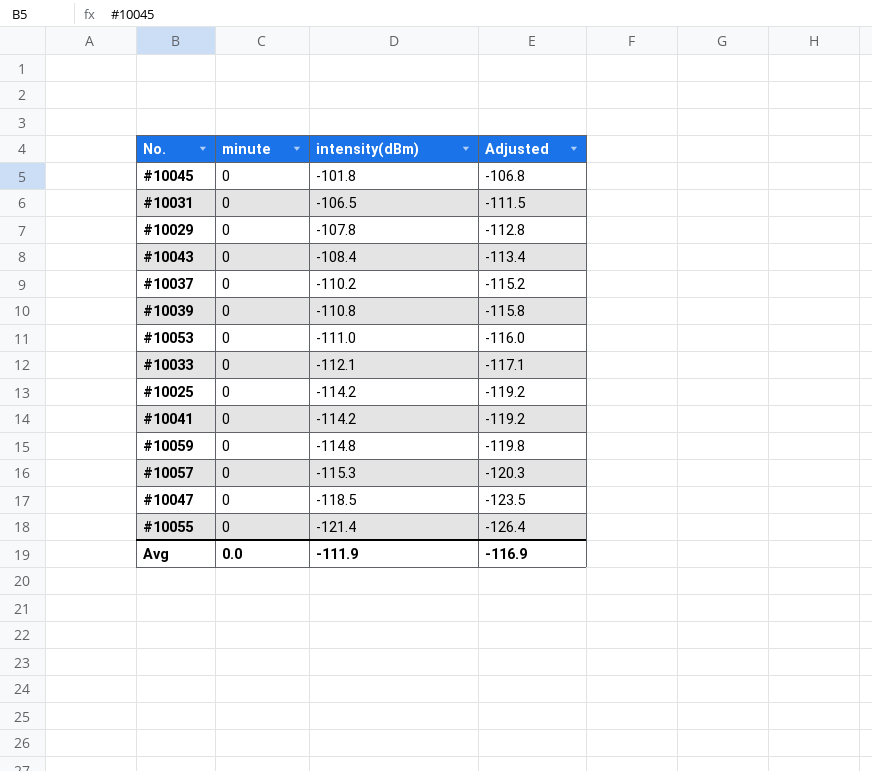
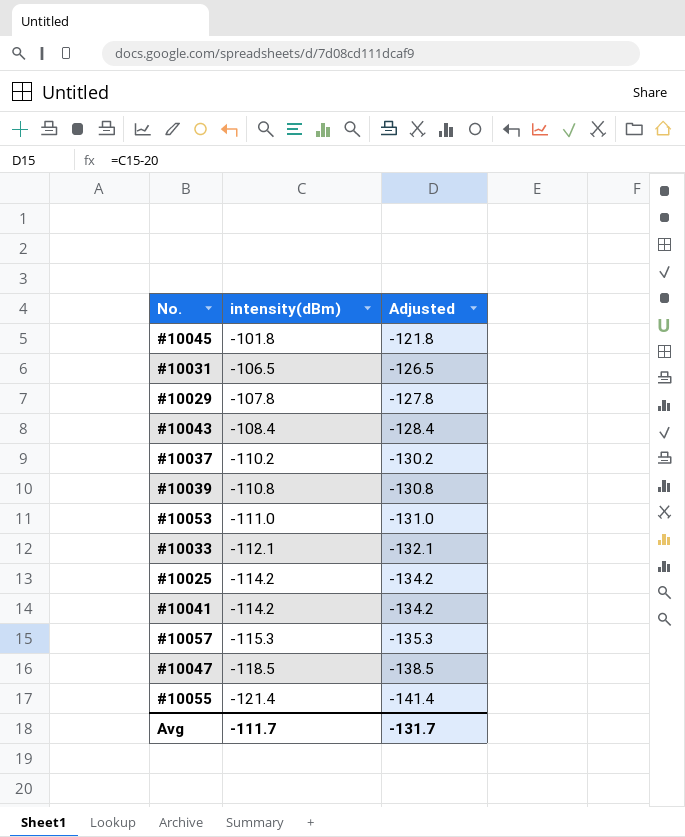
column minute | position: 2 -> none
column Adjusted | formula: [intensity(dBm)] - 5 -> [intensity(dBm)] - 20
row #10059: 0 | -114.8 | -119.8 -> none
Avg | intensity(dBm): -111.9 -> -111.7
Avg | Adjusted: -116.9 -> -131.7

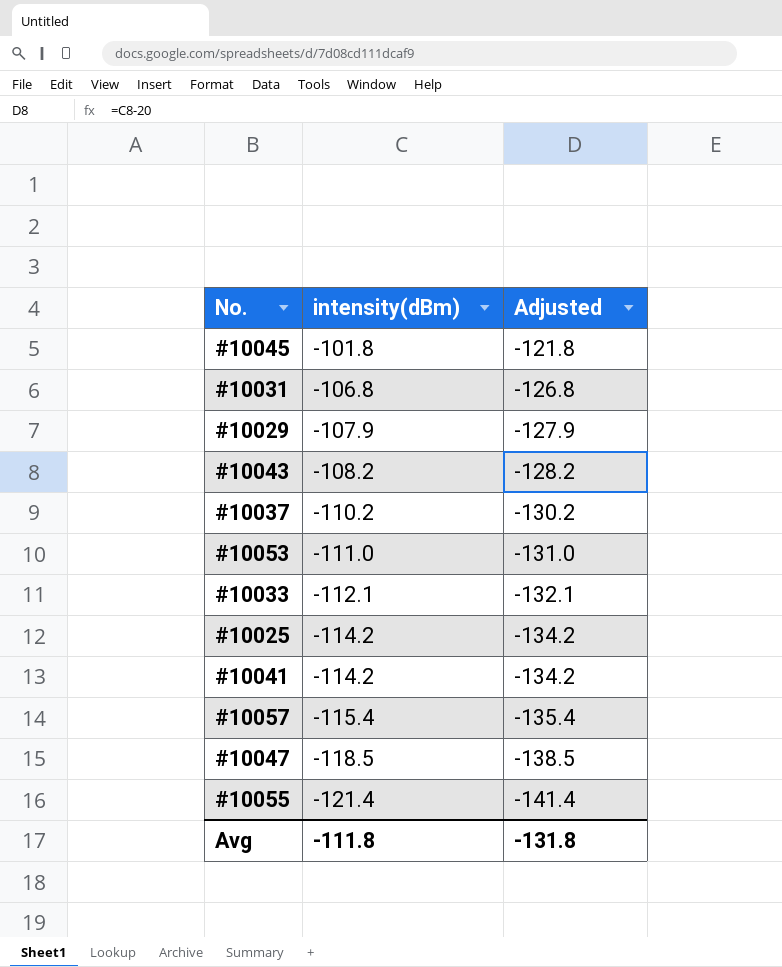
row #10039: -110.8 | -130.8 -> none
#10031 | intensity(dBm): -106.5 -> -106.8
#10031 | Adjusted: -126.5 -> -126.8
#10029 | intensity(dBm): -107.8 -> -107.9
#10029 | Adjusted: -127.8 -> -127.9
#10043 | intensity(dBm): -108.4 -> -108.2
#10043 | Adjusted: -128.4 -> -128.2
#10057 | intensity(dBm): -115.3 -> -115.4
#10057 | Adjusted: -135.3 -> -135.4
Avg | intensity(dBm): -111.7 -> -111.8
Avg | Adjusted: -131.7 -> -131.8

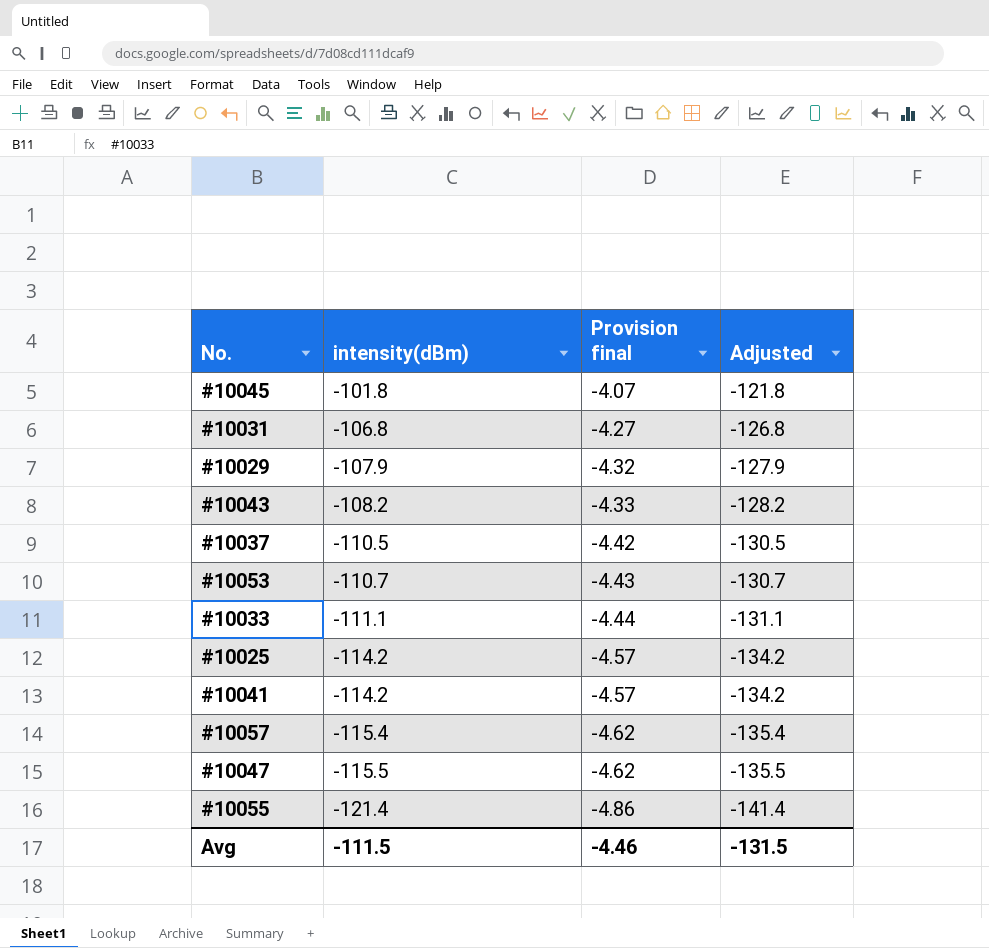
column Provision final | formula: none -> [intensity(dBm)] * 0.04
#10037 | intensity(dBm): -110.2 -> -110.5
#10037 | Adjusted: -130.2 -> -130.5
#10053 | intensity(dBm): -111.0 -> -110.7
#10053 | Adjusted: -131.0 -> -130.7
#10033 | intensity(dBm): -112.1 -> -111.1
#10033 | Adjusted: -132.1 -> -131.1
#10047 | intensity(dBm): -118.5 -> -115.5
#10047 | Adjusted: -138.5 -> -135.5
Avg | intensity(dBm): -111.8 -> -111.5
Avg | Adjusted: -131.8 -> -131.5

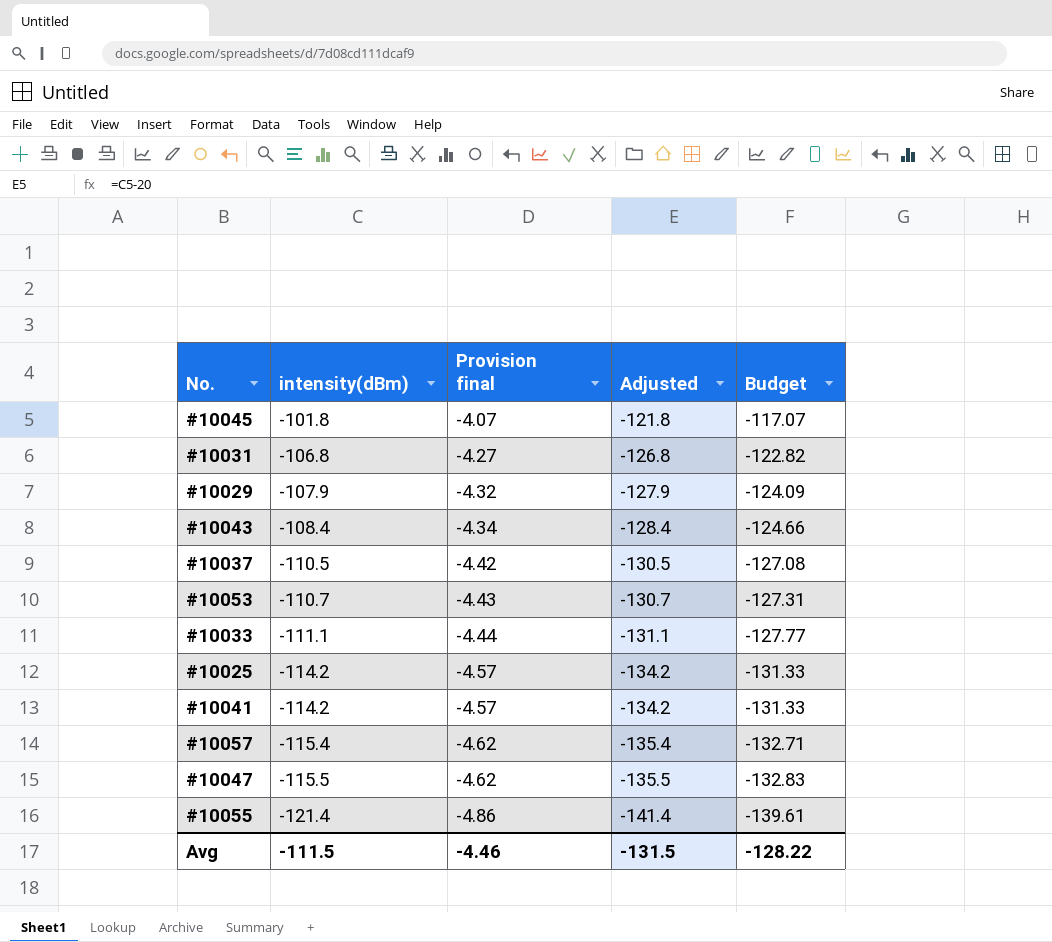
column Budget | formula: none -> [intensity(dBm)] * 1.15
#10043 | intensity(dBm): -108.2 -> -108.4
#10043 | Provision final: -4.33 -> -4.34
#10043 | Adjusted: -128.2 -> -128.4

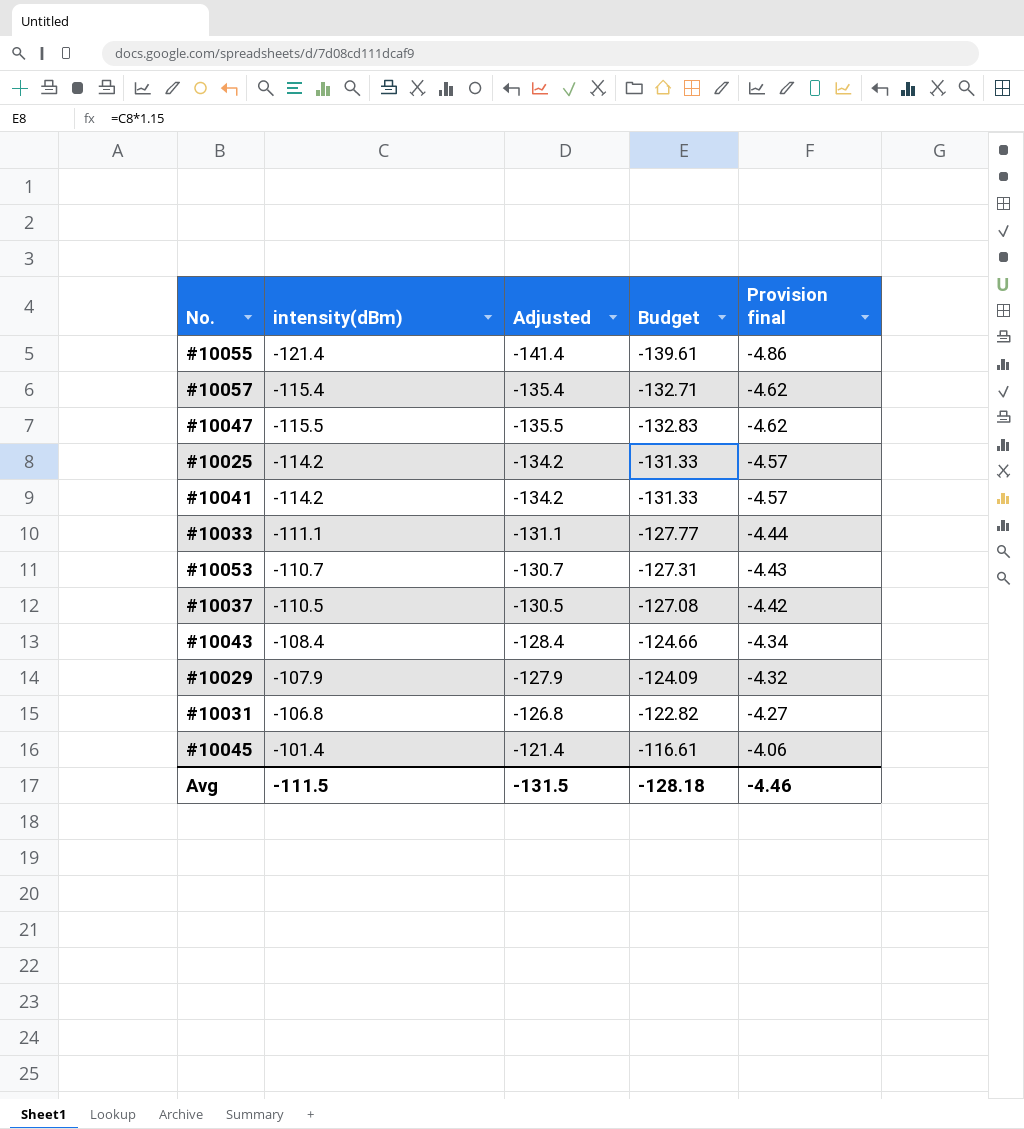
row order: intensity(dBm) descending -> Provision final ascending
column Provision final | position: 3 -> 5
#10045 | intensity(dBm): -101.8 -> -101.4
#10045 | Adjusted: -121.8 -> -121.4
#10045 | Budget: -117.07 -> -116.61
#10045 | Provision final: -4.07 -> -4.06
Avg | Budget: -128.22 -> -128.18

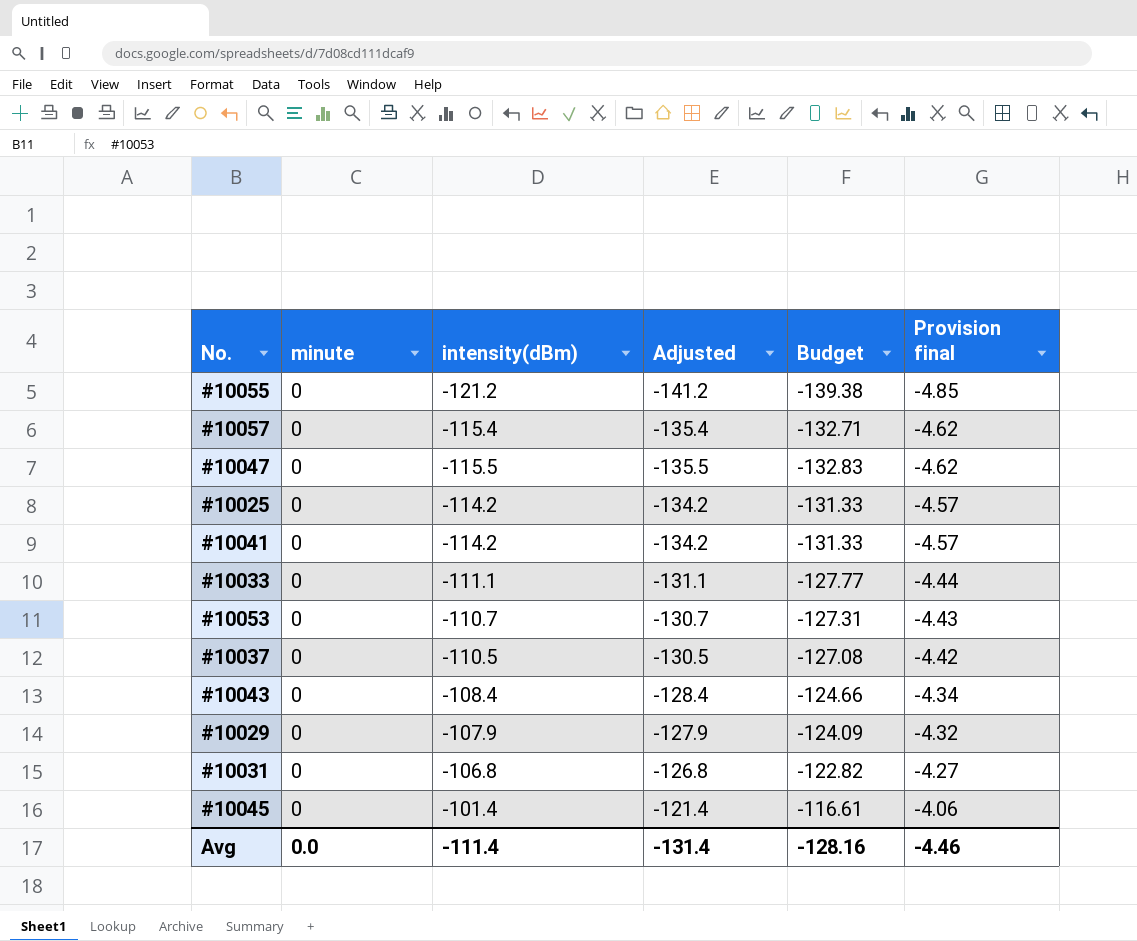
column minute | position: none -> 2
#10055 | intensity(dBm): -121.4 -> -121.2
#10055 | Adjusted: -141.4 -> -141.2
#10055 | Budget: -139.61 -> -139.38
#10055 | Provision final: -4.86 -> -4.85
Avg | intensity(dBm): -111.5 -> -111.4
Avg | Adjusted: -131.5 -> -131.4
Avg | Budget: -128.18 -> -128.16

